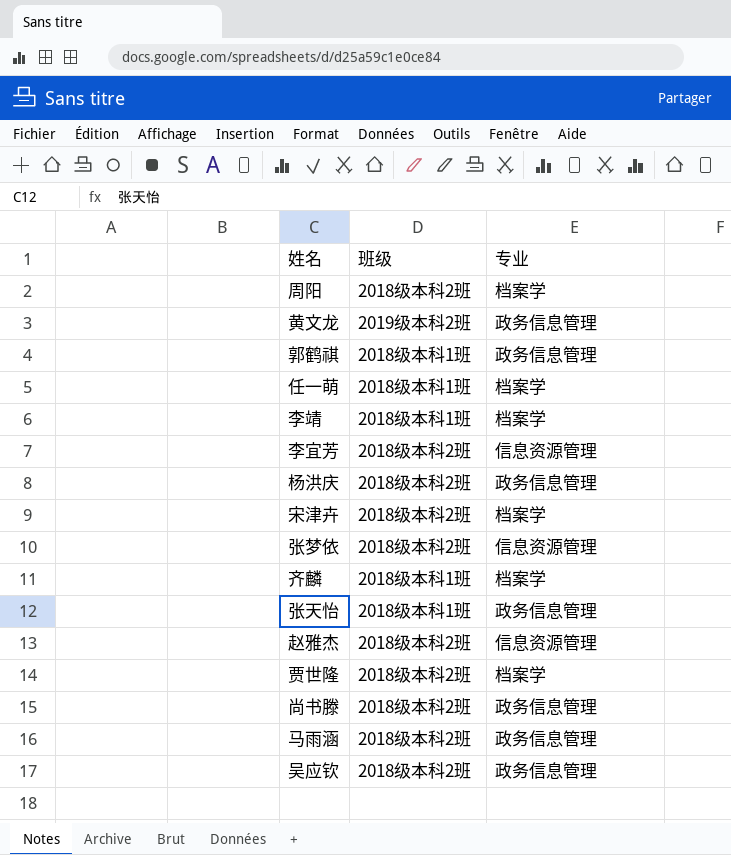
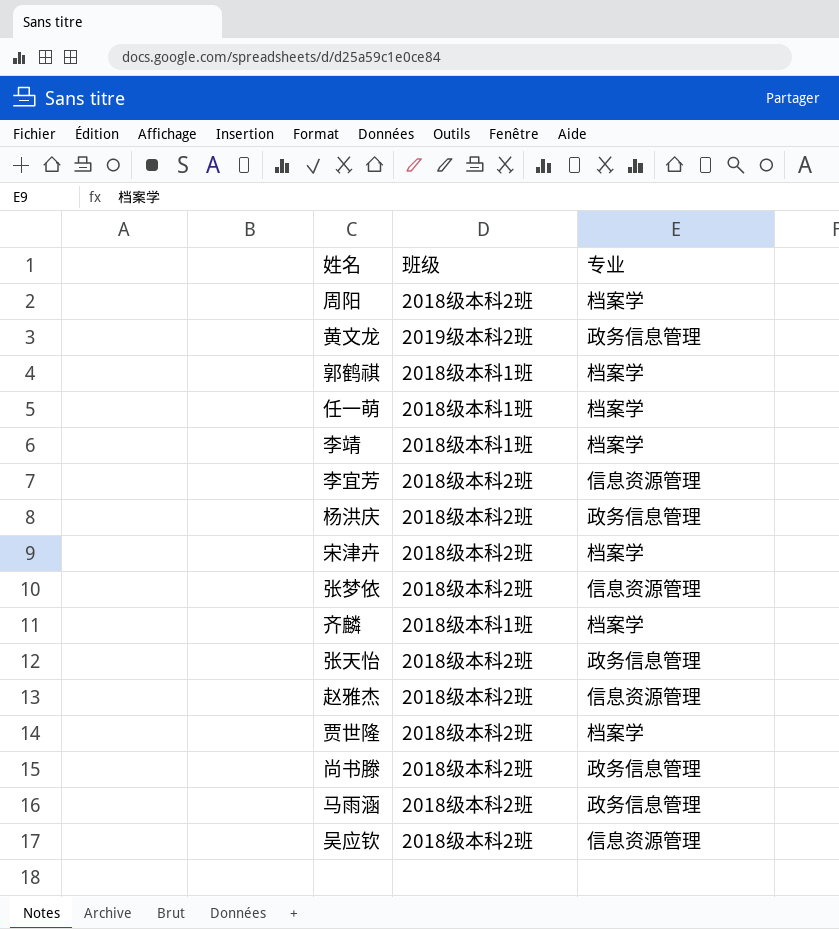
郭鹤祺 | 专业: 政务信息管理 -> 档案学
张天怡 | 班级: 2018级本科1班 -> 2018级本科2班
吴应钦 | 专业: 政务信息管理 -> 信息资源管理

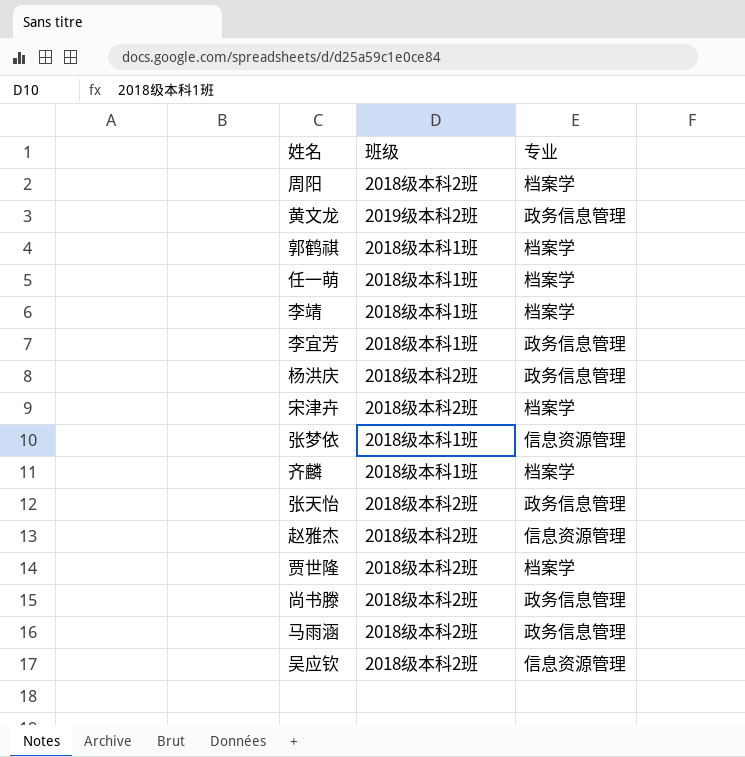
李宜芳 | 班级: 2018级本科2班 -> 2018级本科1班
李宜芳 | 专业: 信息资源管理 -> 政务信息管理
张梦依 | 班级: 2018级本科2班 -> 2018级本科1班

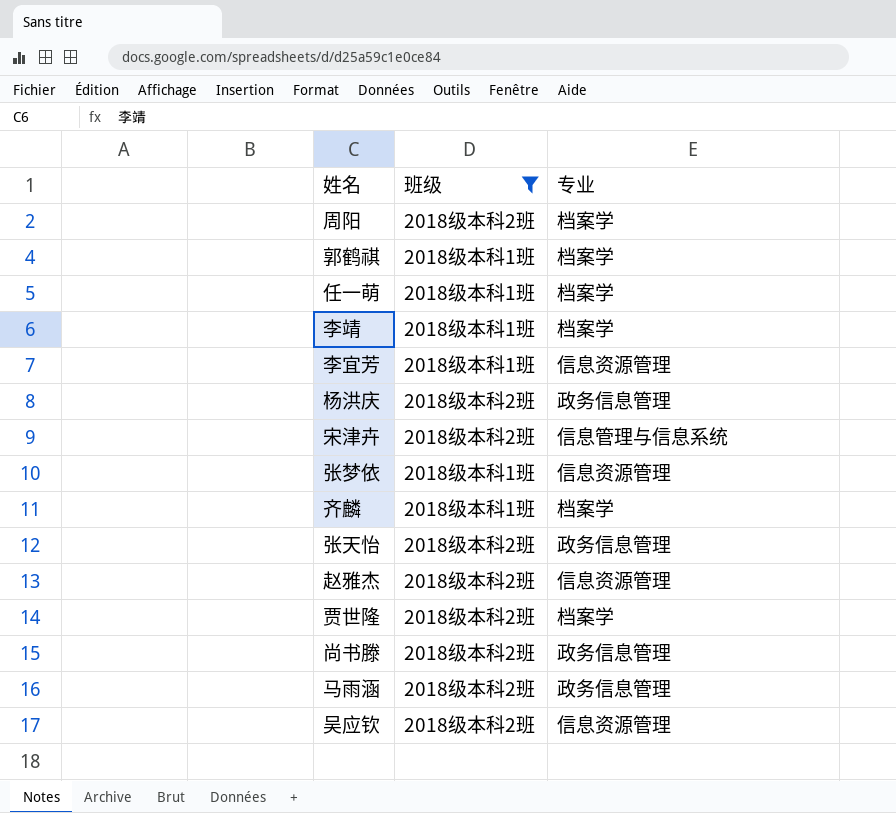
filter: none -> 班级 != 2019级本科2班
李宜芳 | 专业: 政务信息管理 -> 信息资源管理
宋津卉 | 专业: 档案学 -> 信息管理与信息系统

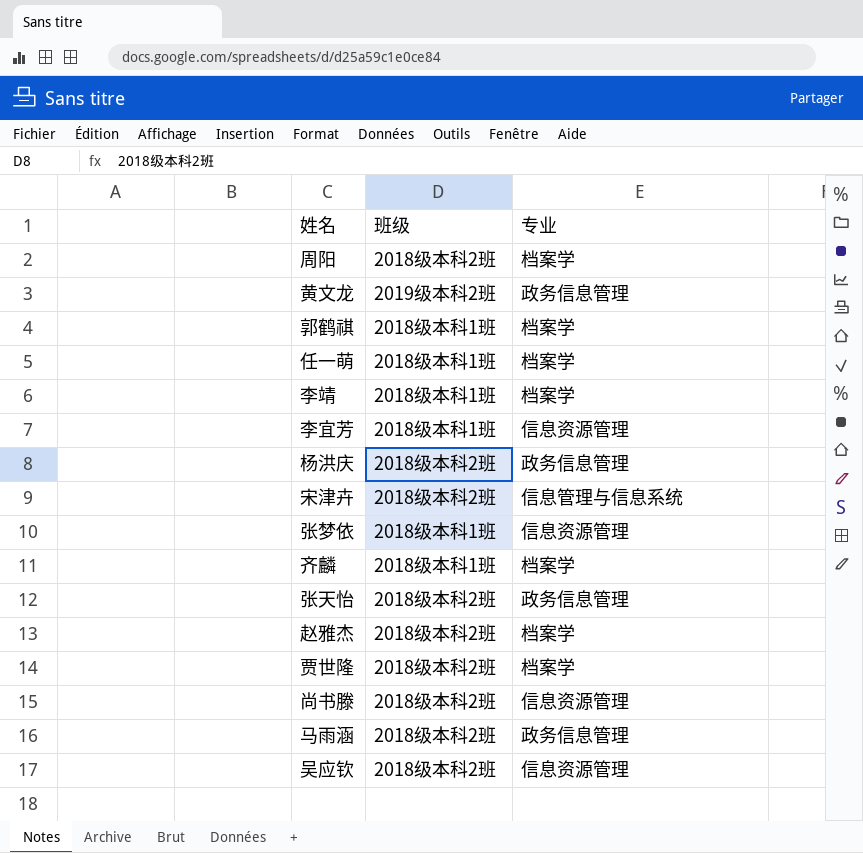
filter: 班级 != 2019级本科2班 -> none
赵雅杰 | 专业: 信息资源管理 -> 档案学
尚书滕 | 专业: 政务信息管理 -> 信息资源管理

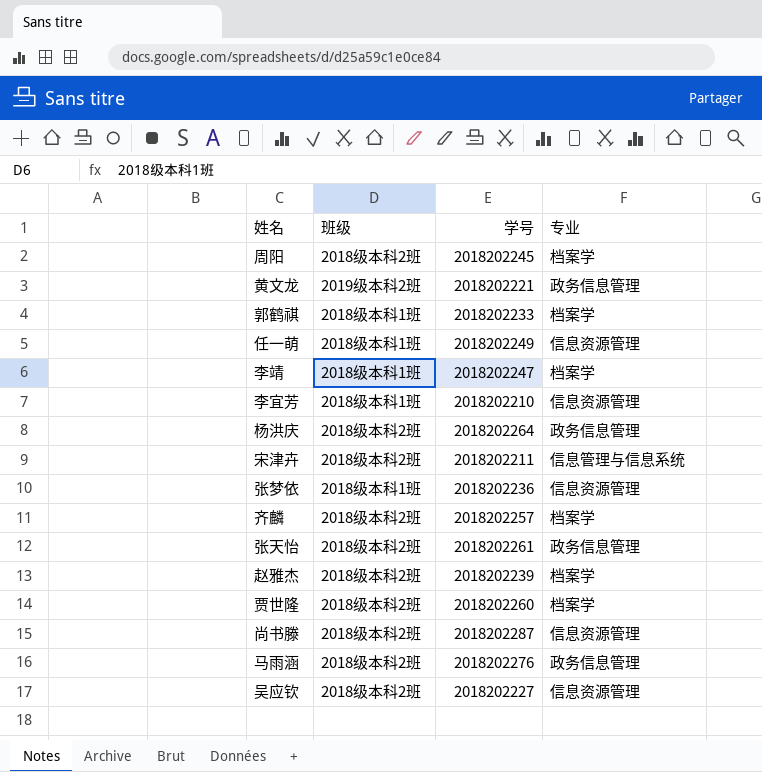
column 学号 | position: none -> 3
任一萌 | 专业: 档案学 -> 信息资源管理
齐麟 | 班级: 2018级本科1班 -> 2018级本科2班

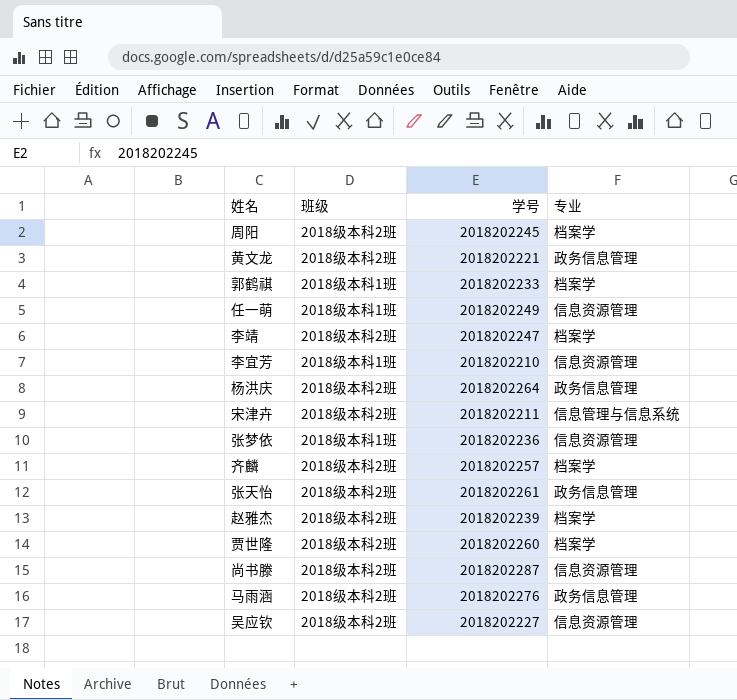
黄文龙 | 班级: 2019级本科2班 -> 2018级本科2班
李靖 | 班级: 2018级本科1班 -> 2018级本科2班

